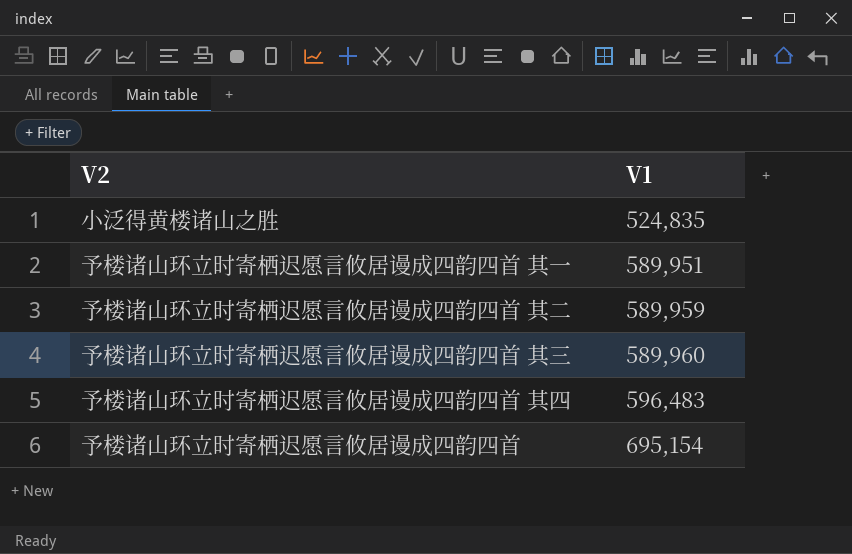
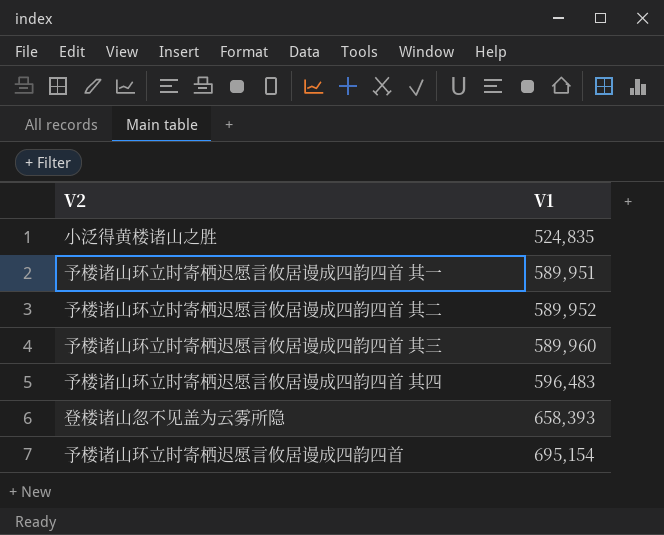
予楼诸山环立时寄栖迟愿言攸居谩成四韵四首 其二 | V1: 589,959 -> 589,952
row 登楼诸山忽不见盖为云雾所隐: none -> 658,393

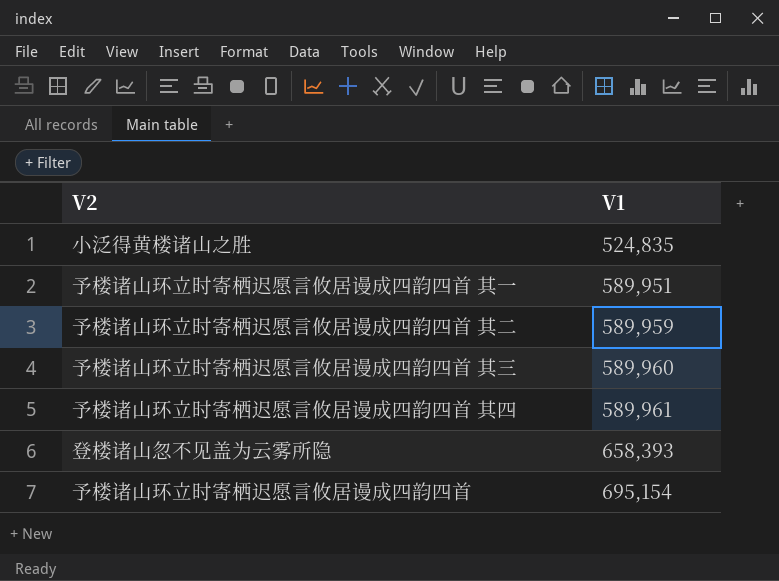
予楼诸山环立时寄栖迟愿言攸居谩成四韵四首 其二 | V1: 589,952 -> 589,959
予楼诸山环立时寄栖迟愿言攸居谩成四韵四首 其四 | V1: 596,483 -> 589,961

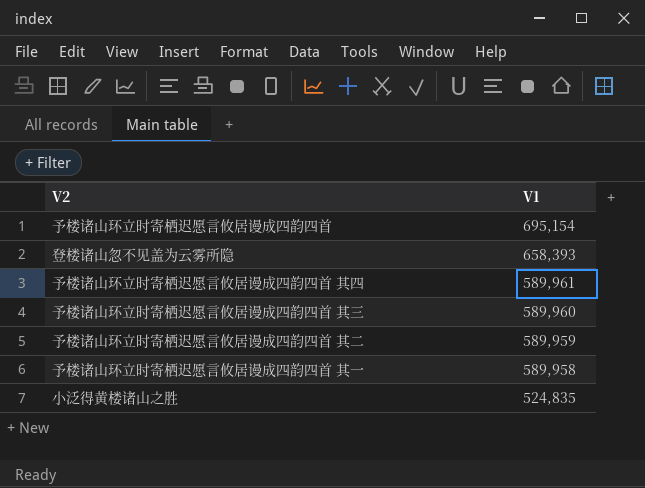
row order: V1 ascending -> V1 descending
予楼诸山环立时寄栖迟愿言攸居谩成四韵四首 其一 | V1: 589,951 -> 589,958

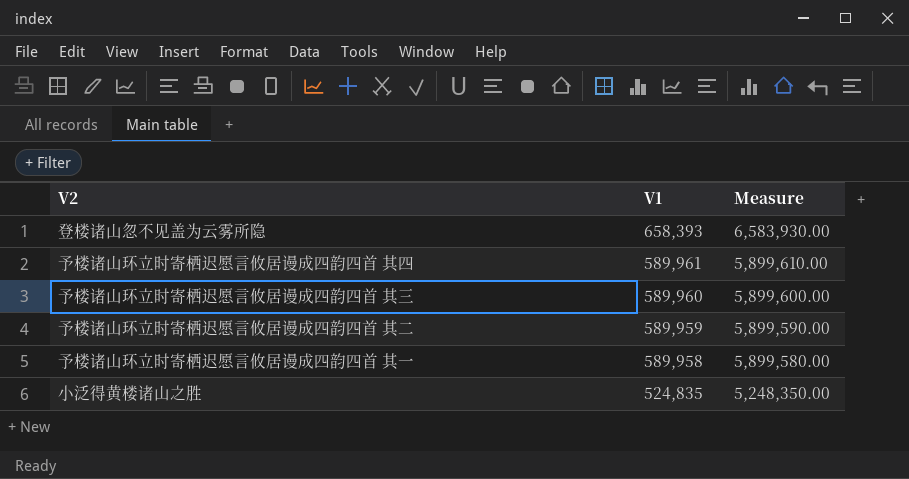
column Measure | formula: none -> [V1] * 10
row 予楼诸山环立时寄栖迟愿言攸居谩成四韵四首: 695,154 -> none

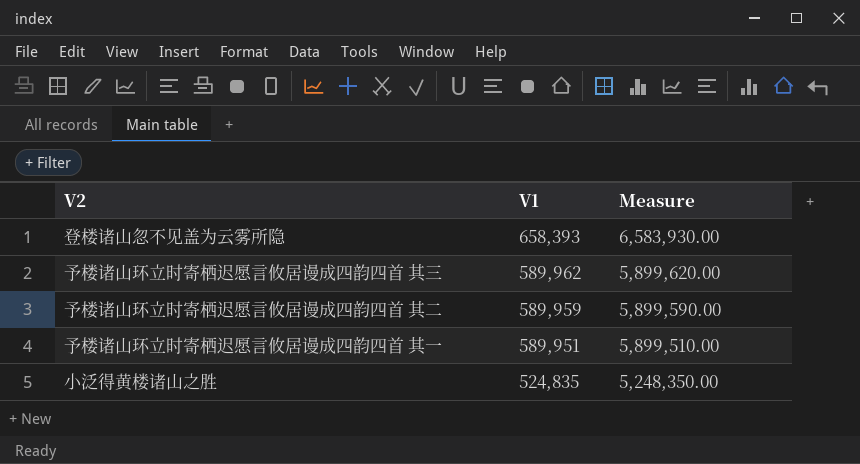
row 予楼诸山环立时寄栖迟愿言攸居谩成四韵四首 其四: 589,961 | 5,899,610.00 -> none
予楼诸山环立时寄栖迟愿言攸居谩成四韵四首 其三 | V1: 589,960 -> 589,962
予楼诸山环立时寄栖迟愿言攸居谩成四韵四首 其三 | Measure: 5,899,600.00 -> 5,899,620.00
予楼诸山环立时寄栖迟愿言攸居谩成四韵四首 其一 | V1: 589,958 -> 589,951
予楼诸山环立时寄栖迟愿言攸居谩成四韵四首 其一 | Measure: 5,899,580.00 -> 5,899,510.00

